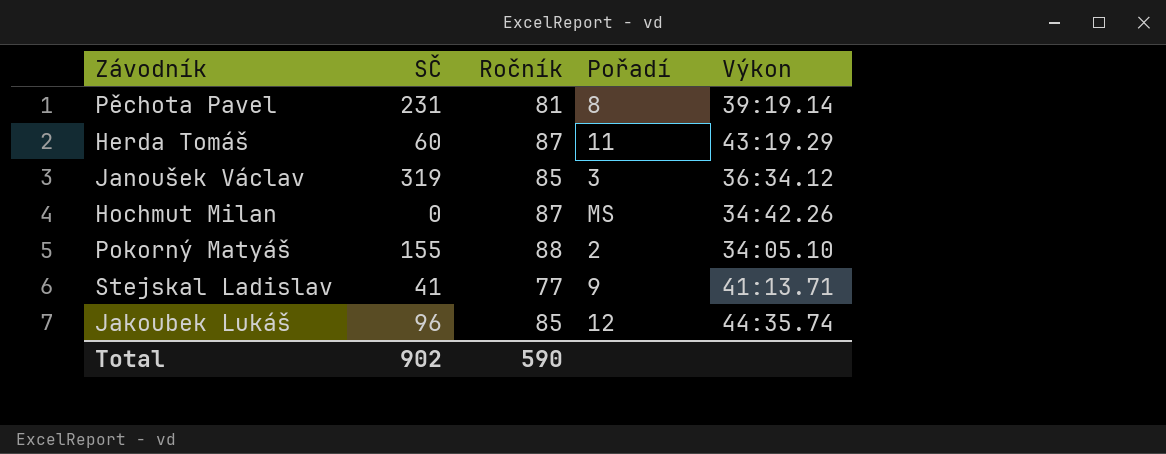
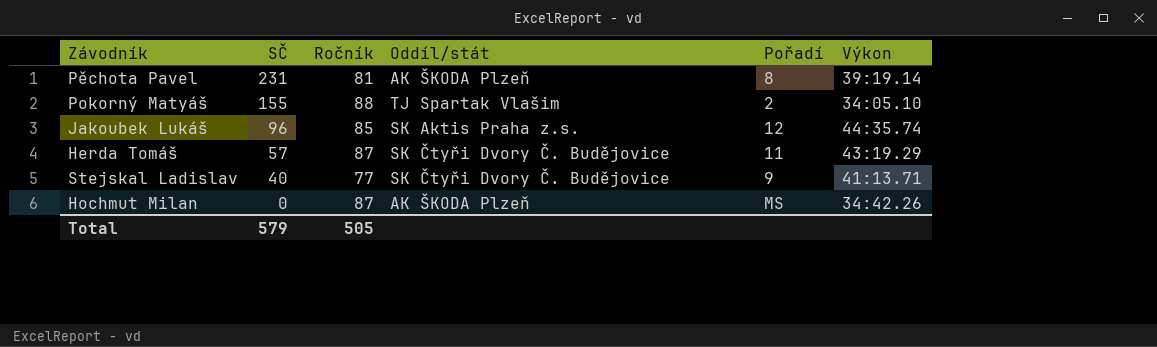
row order: none -> SČ descending
column Oddíl/stát | position: none -> 4
row Janoušek Václav: 319 | 85 | 3 | 36:34.12 -> none
Herda Tomáš | SČ: 60 -> 57
Stejskal Ladislav | SČ: 41 -> 40
Total | SČ: 902 -> 579
Total | Ročník: 590 -> 505

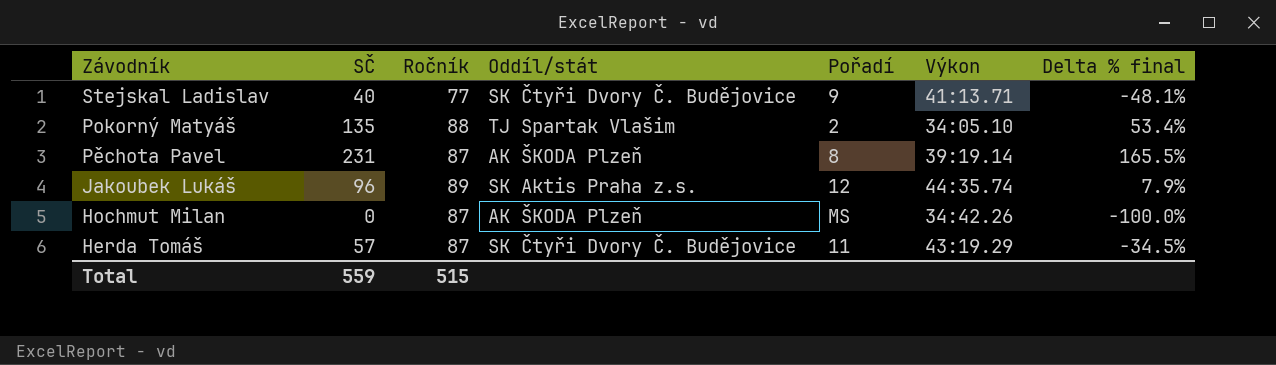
row order: SČ descending -> Závodník descending
column Delta % final | formula: none -> ([SČ] - [Ročník]) / [Ročník]
Pokorný Matyáš | SČ: 155 -> 135
Pěchota Pavel | Ročník: 81 -> 87
Jakoubek Lukáš | Ročník: 85 -> 89
Total | SČ: 579 -> 559
Total | Ročník: 505 -> 515

